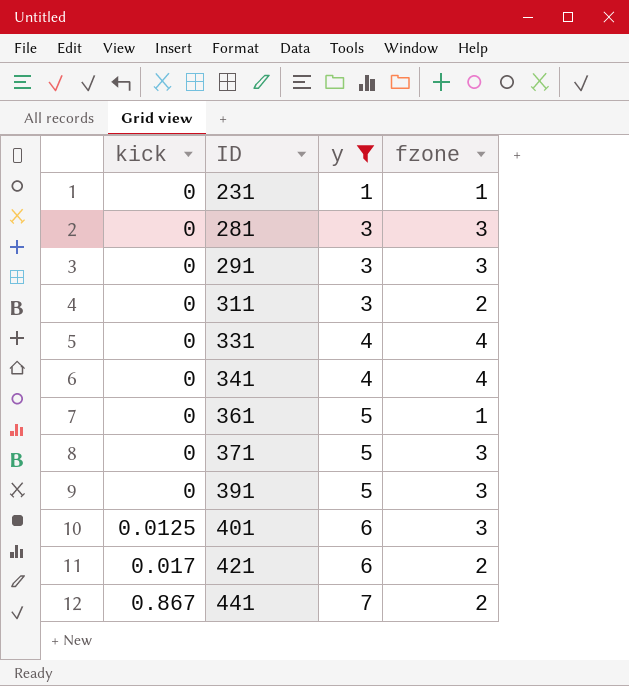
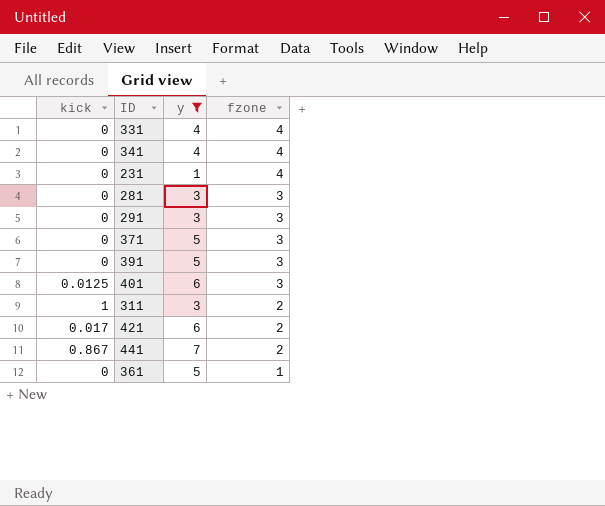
row order: kick ascending -> fzone descending
231 | fzone: 1 -> 4
311 | kick: 0 -> 1

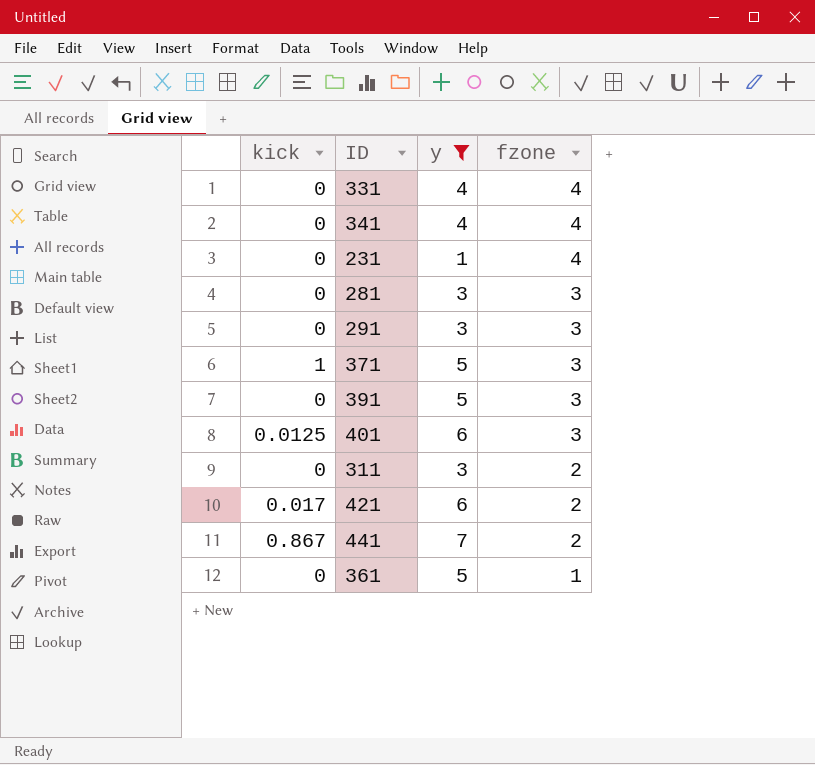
371 | kick: 0 -> 1
311 | kick: 1 -> 0

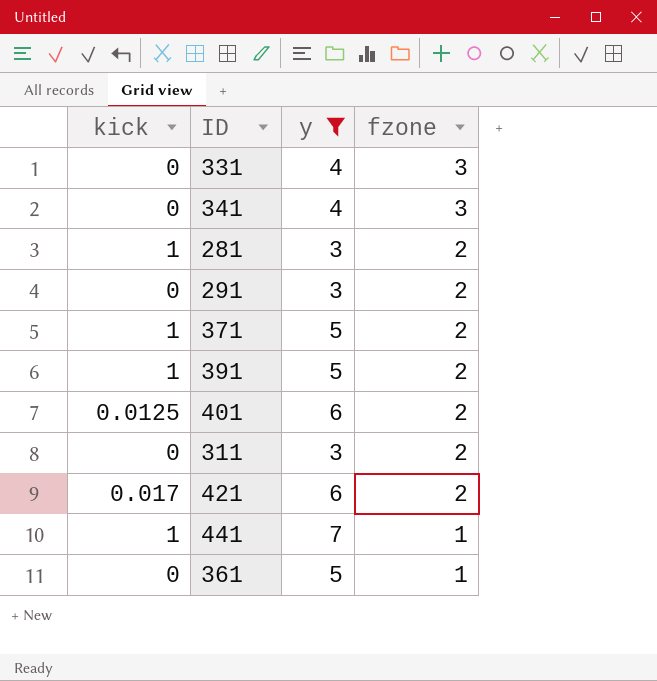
row 231: 0 | 1 | 4 -> none
331 | fzone: 4 -> 3
341 | fzone: 4 -> 3
281 | kick: 0 -> 1
281 | fzone: 3 -> 2
291 | fzone: 3 -> 2
371 | fzone: 3 -> 2
391 | kick: 0 -> 1
391 | fzone: 3 -> 2
401 | fzone: 3 -> 2
441 | kick: 0.867 -> 1
441 | fzone: 2 -> 1

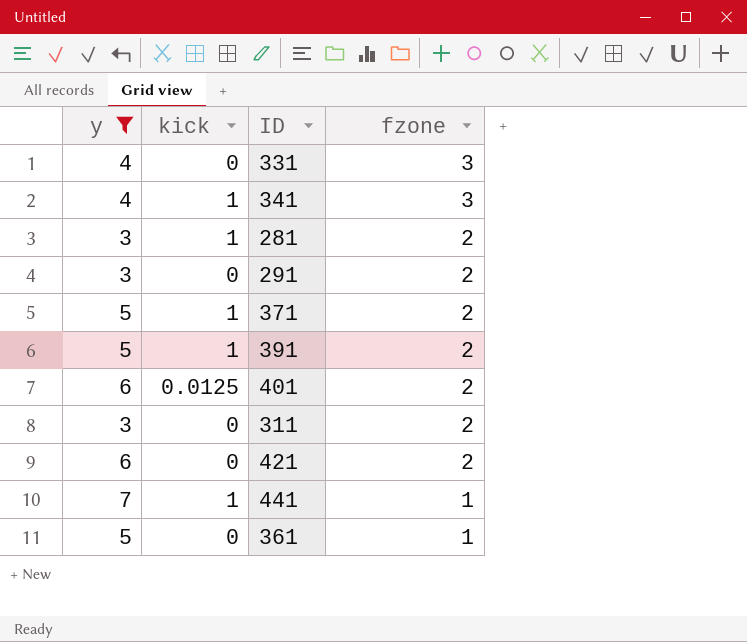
column y | position: 3 -> 1
341 | kick: 0 -> 1
421 | kick: 0.017 -> 0

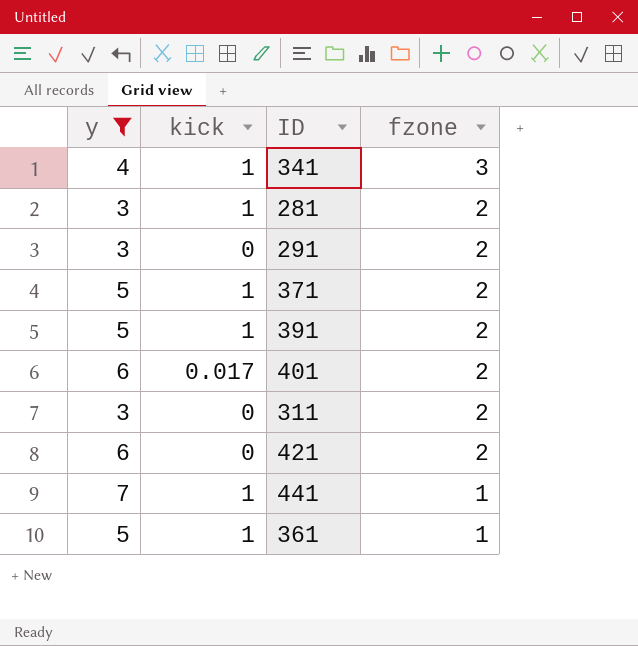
row 331: 4 | 0 | 3 -> none
401 | kick: 0.0125 -> 0.017
361 | kick: 0 -> 1

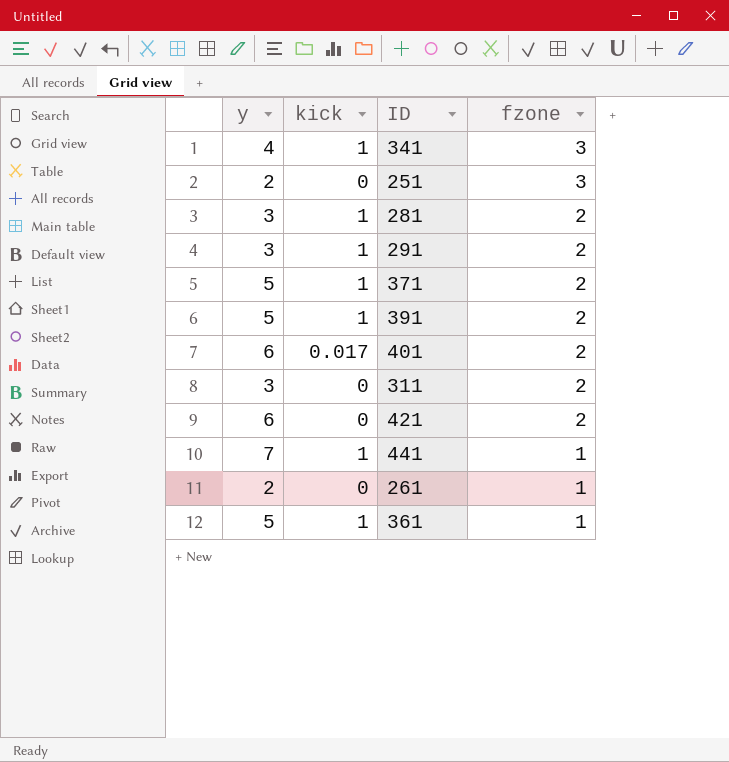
filter: y != 2 -> none
291 | kick: 0 -> 1

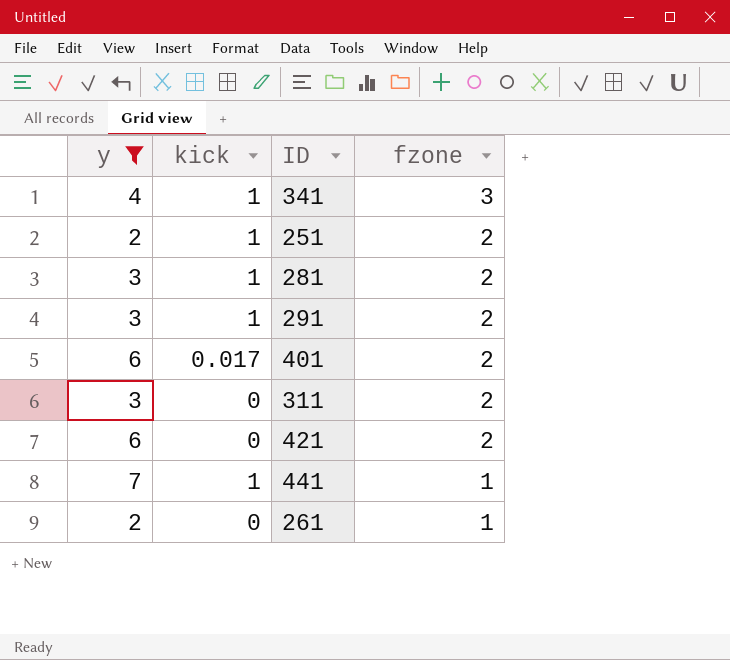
filter: none -> y != 5
251 | kick: 0 -> 1
251 | fzone: 3 -> 2

